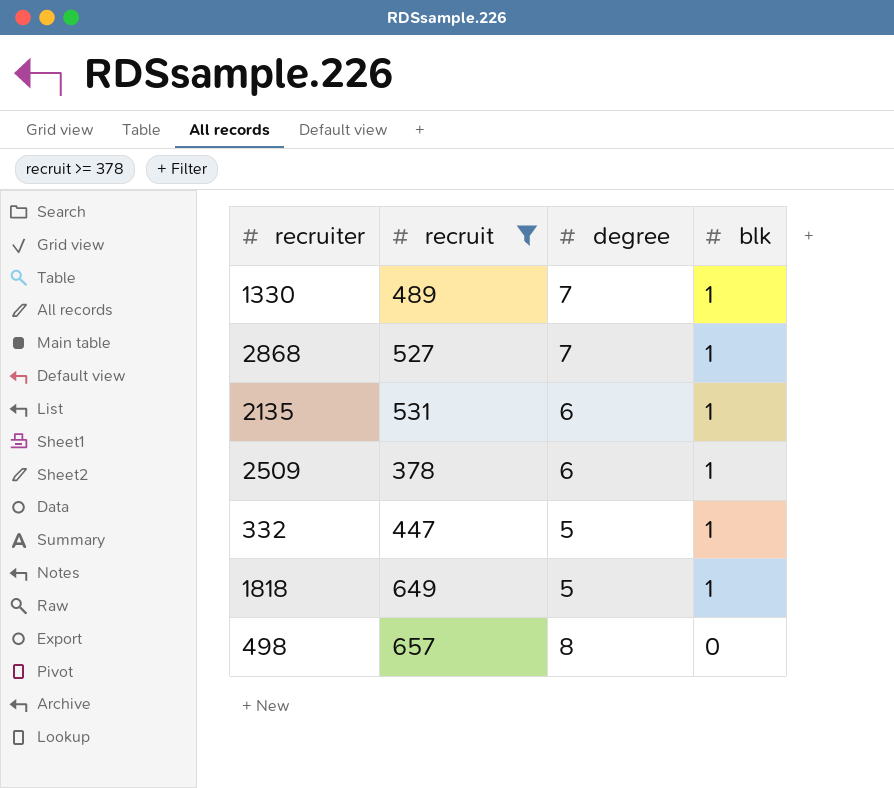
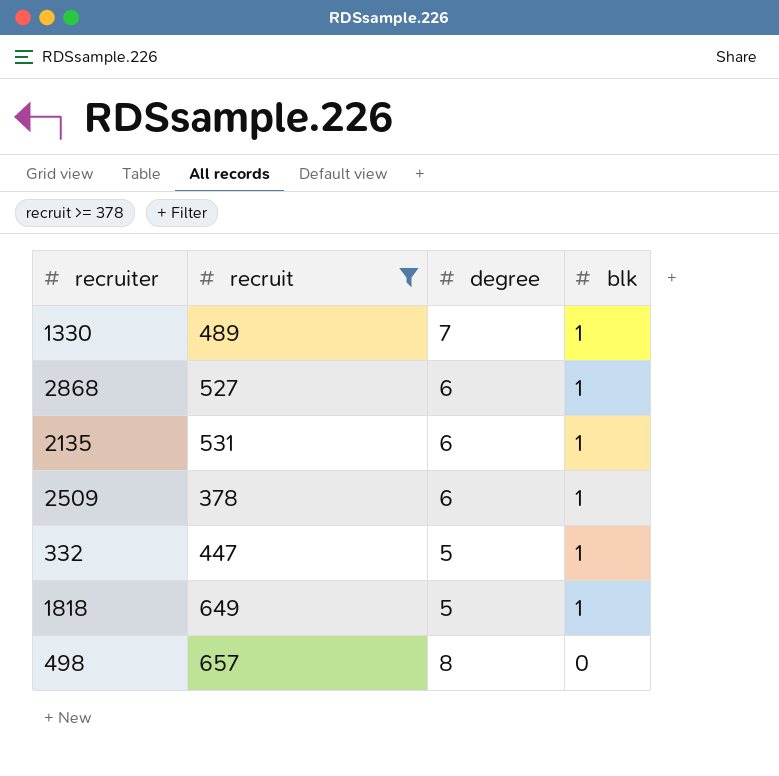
2868 | degree: 7 -> 6

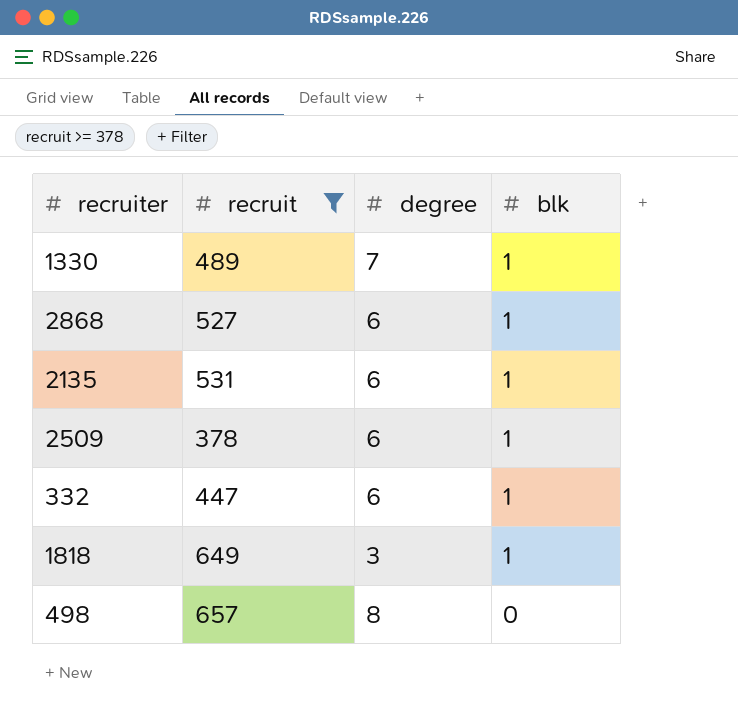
332 | degree: 5 -> 6
1818 | degree: 5 -> 3

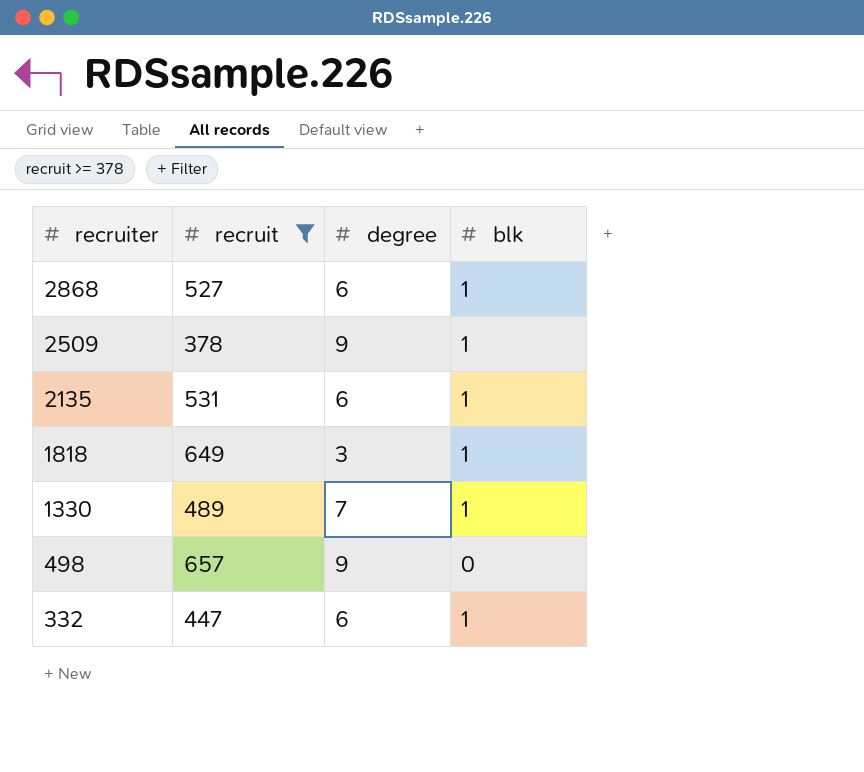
row order: blk descending -> recruiter descending
2509 | degree: 6 -> 9
498 | degree: 8 -> 9

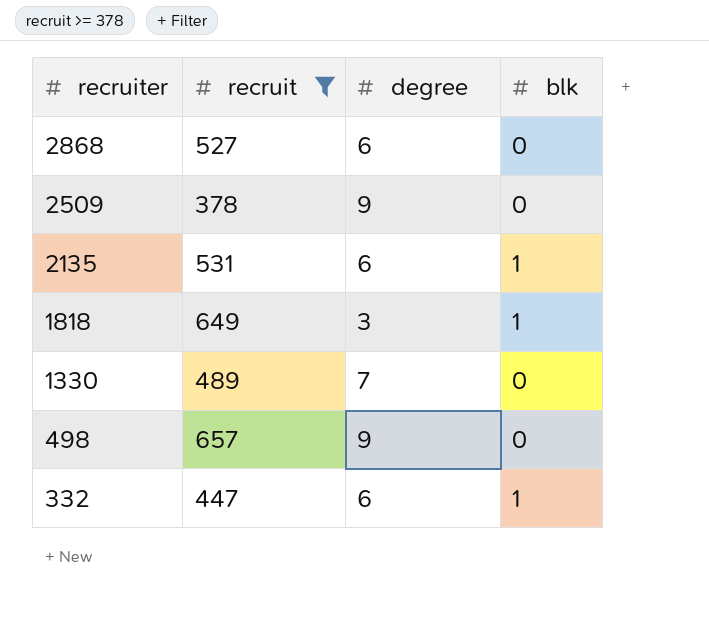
2868 | blk: 1 -> 0
2509 | blk: 1 -> 0
1330 | blk: 1 -> 0

